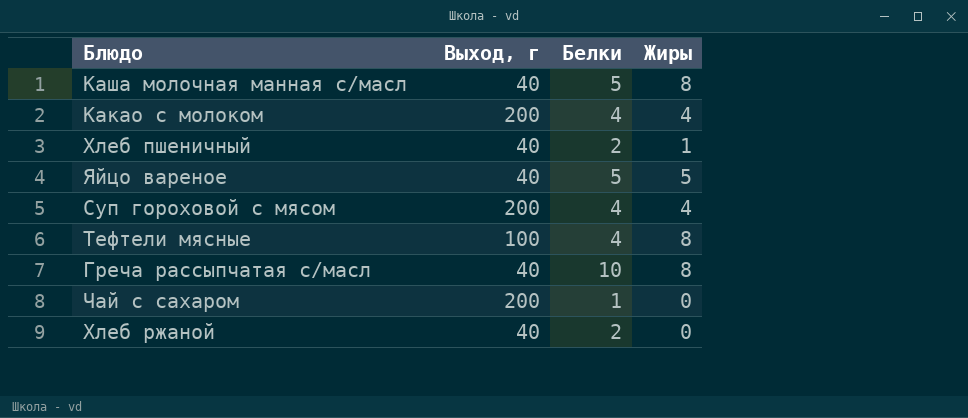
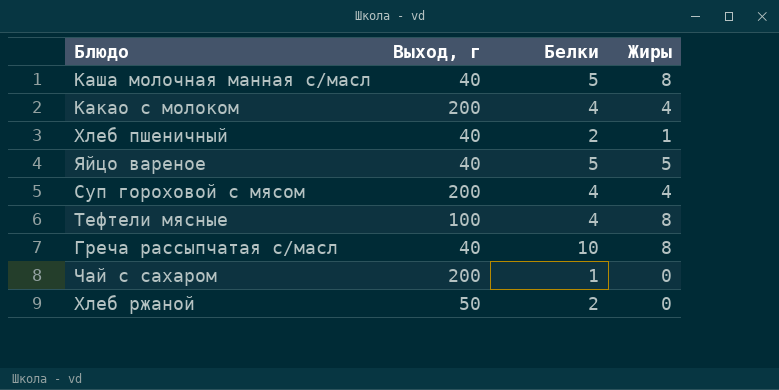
Хлеб ржаной | Выход, г: 40 -> 50

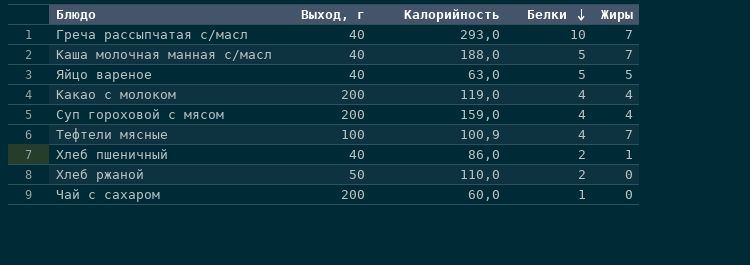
row order: none -> Белки descending
column Калорийность | position: none -> 3
Греча рассыпчатая с/масл | Жиры: 8 -> 7
Каша молочная манная с/масл | Жиры: 8 -> 7
Тефтели мясные | Жиры: 8 -> 7

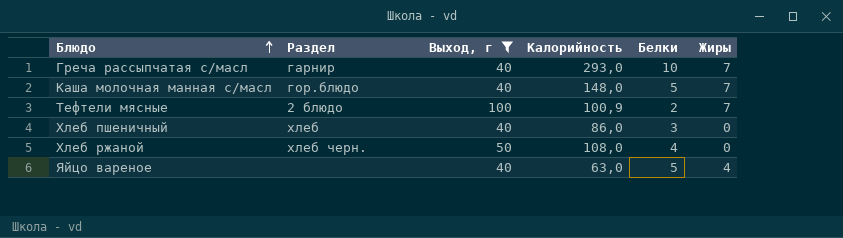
filter: none -> Выход, г != 200
row order: Белки descending -> Блюдо ascending
column Раздел | position: none -> 2
Каша молочная манная с/масл | Калорийность: 188,0 -> 148,0
Тефтели мясные | Белки: 4 -> 2
Хлеб пшеничный | Белки: 2 -> 3
Хлеб пшеничный | Жиры: 1 -> 0
Хлеб ржаной | Калорийность: 110,0 -> 108,0
Хлеб ржаной | Белки: 2 -> 4
Яйцо вареное | Жиры: 5 -> 4

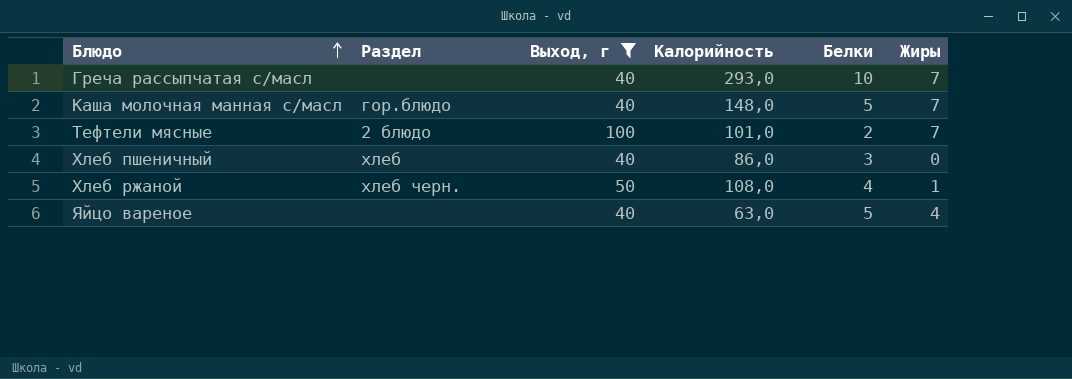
Греча рассыпчатая с/масл | Раздел: гарнир -> none
Тефтели мясные | Калорийность: 100,9 -> 101,0
Хлеб ржаной | Жиры: 0 -> 1

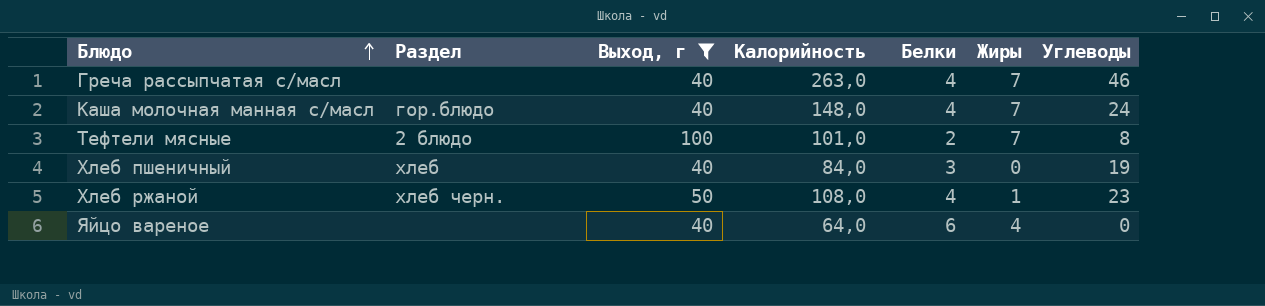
column Углеводы | position: none -> 7
Греча рассыпчатая с/масл | Калорийность: 293,0 -> 263,0
Греча рассыпчатая с/масл | Белки: 10 -> 4
Каша молочная манная с/масл | Белки: 5 -> 4
Хлеб пшеничный | Калорийность: 86,0 -> 84,0
Яйцо вареное | Калорийность: 63,0 -> 64,0
Яйцо вареное | Белки: 5 -> 6

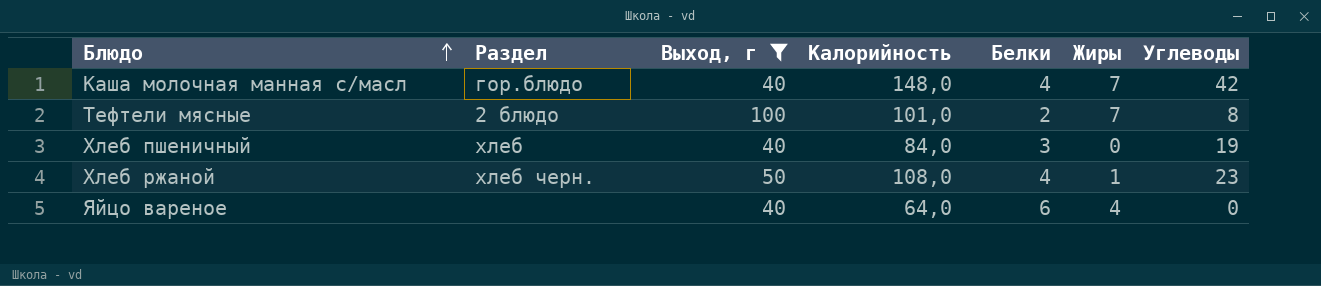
row Греча рассыпчатая с/масл: none | 40 | 263,0 | 4 | 7 | 46 -> none
Каша молочная манная с/масл | Углеводы: 24 -> 42

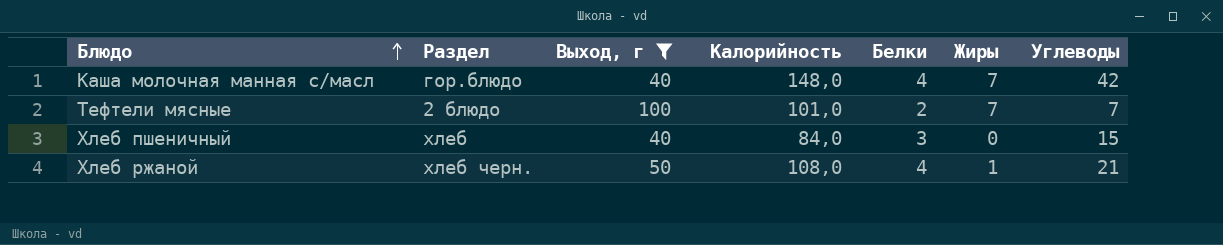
row Яйцо вареное: none | 40 | 64,0 | 6 | 4 | 0 -> none
Тефтели мясные | Углеводы: 8 -> 7
Хлеб пшеничный | Углеводы: 19 -> 15
Хлеб ржаной | Углеводы: 23 -> 21

